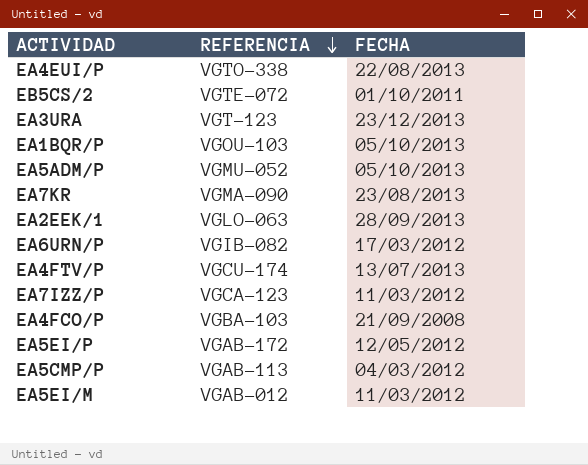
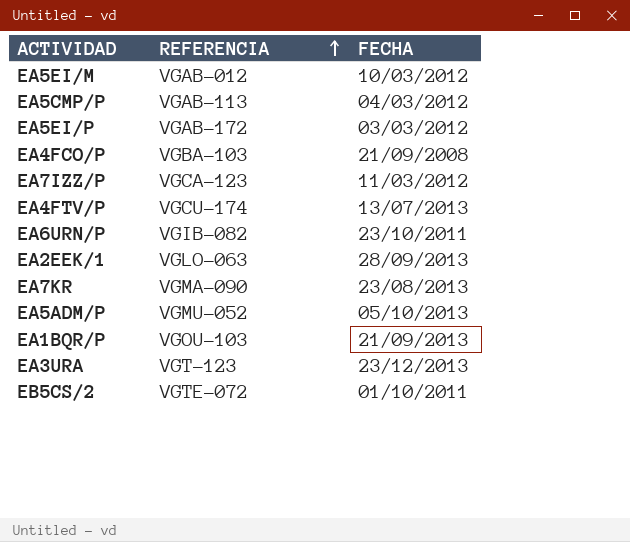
row order: REFERENCIA descending -> REFERENCIA ascending
row EA4EUI/P: VGTO-338 | 22/08/2013 -> none
EA5EI/M | FECHA: 11/03/2012 -> 10/03/2012
EA5EI/P | FECHA: 12/05/2012 -> 03/03/2012
EA6URN/P | FECHA: 17/03/2012 -> 23/10/2011
EA1BQR/P | FECHA: 05/10/2013 -> 21/09/2013

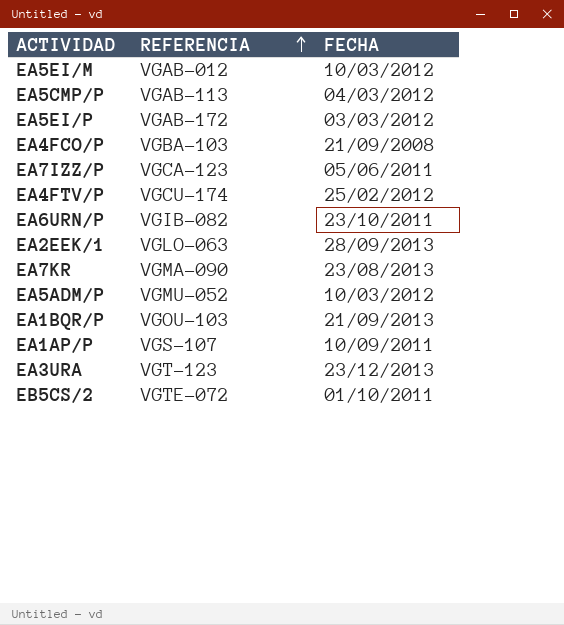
EA7IZZ/P | FECHA: 11/03/2012 -> 05/06/2011
EA4FTV/P | FECHA: 13/07/2013 -> 25/02/2012
EA5ADM/P | FECHA: 05/10/2013 -> 10/03/2012
row EA1AP/P: none -> VGS-107 | 10/09/2011

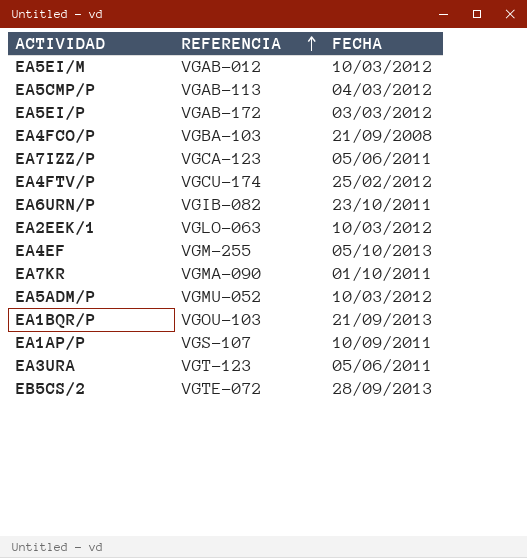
EA2EEK/1 | FECHA: 28/09/2013 -> 10/03/2012
row EA4EF: none -> VGM-255 | 05/10/2013
EA7KR | FECHA: 23/08/2013 -> 01/10/2011
EA3URA | FECHA: 23/12/2013 -> 05/06/2011
EB5CS/2 | FECHA: 01/10/2011 -> 28/09/2013

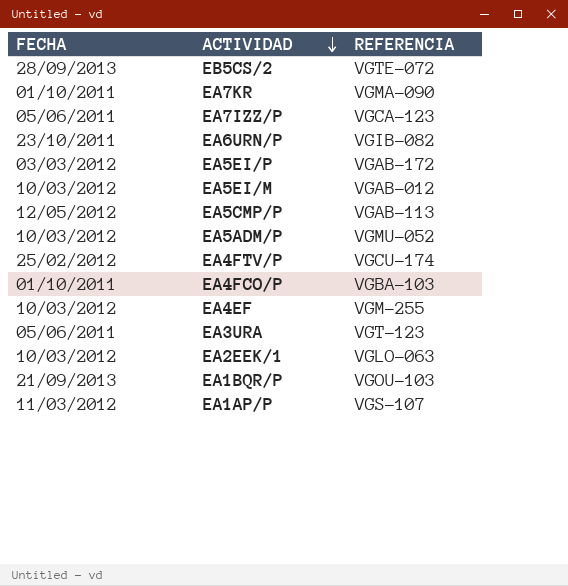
row order: REFERENCIA ascending -> ACTIVIDAD descending
column FECHA | position: 3 -> 1
EA5CMP/P | FECHA: 04/03/2012 -> 12/05/2012
EA4FCO/P | FECHA: 21/09/2008 -> 01/10/2011
EA4EF | FECHA: 05/10/2013 -> 10/03/2012
EA1AP/P | FECHA: 10/09/2011 -> 11/03/2012

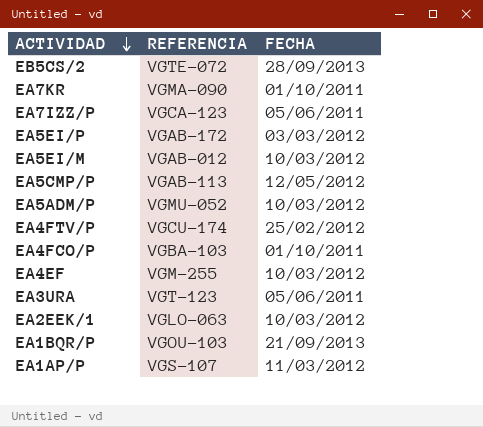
column FECHA | position: 1 -> 3
row EA6URN/P: 23/10/2011 | VGIB-082 -> none

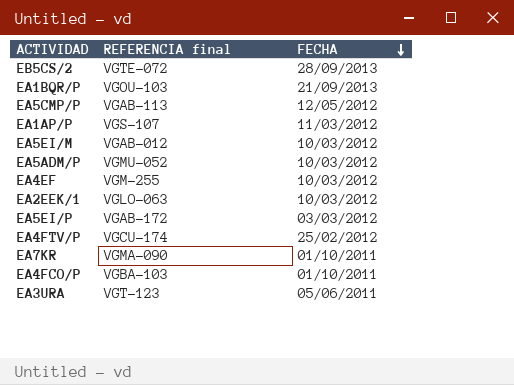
row order: ACTIVIDAD descending -> FECHA descending
column name: REFERENCIA -> REFERENCIA final
row EA7IZZ/P: VGCA-123 | 05/06/2011 -> none

